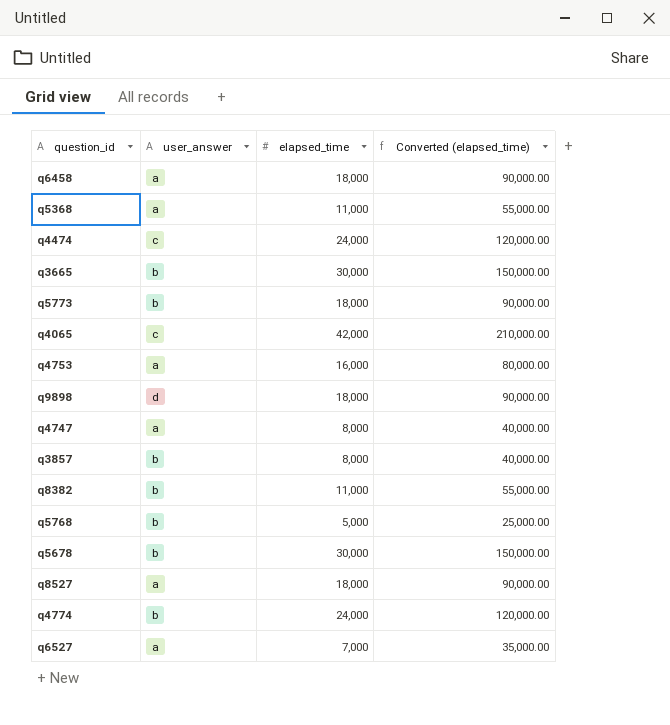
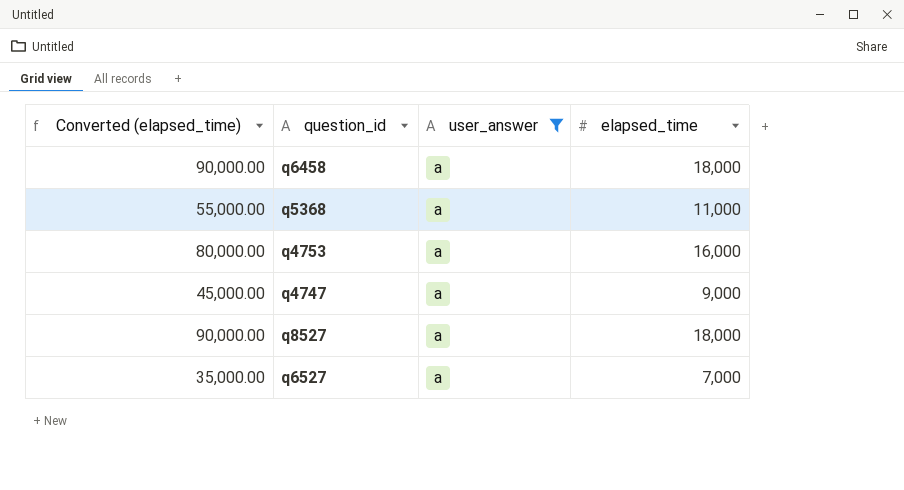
filter: none -> user_answer = a
column Converted (elapsed_time) | position: 4 -> 1
q4747 | Converted (elapsed_time): 40,000.00 -> 45,000.00
q4747 | elapsed_time: 8,000 -> 9,000

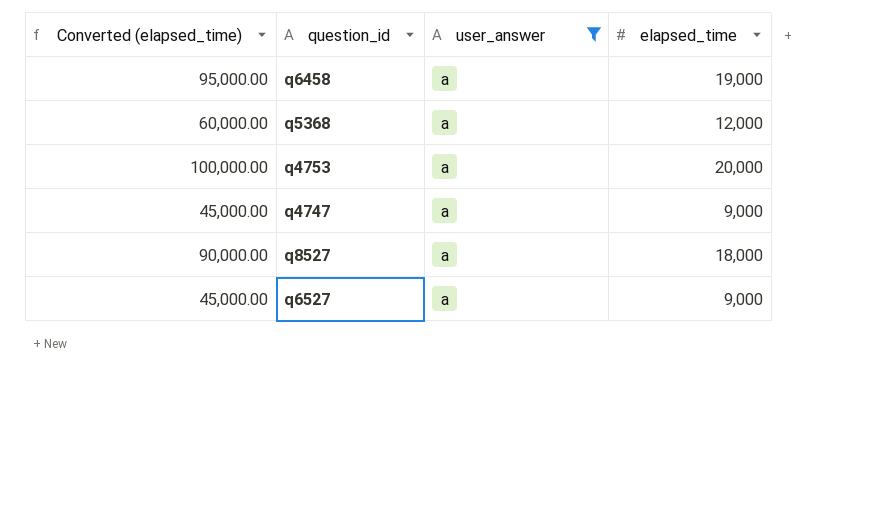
q6458 | Converted (elapsed_time): 90,000.00 -> 95,000.00
q6458 | elapsed_time: 18,000 -> 19,000
q5368 | Converted (elapsed_time): 55,000.00 -> 60,000.00
q5368 | elapsed_time: 11,000 -> 12,000
q4753 | Converted (elapsed_time): 80,000.00 -> 100,000.00
q4753 | elapsed_time: 16,000 -> 20,000
q6527 | Converted (elapsed_time): 35,000.00 -> 45,000.00
q6527 | elapsed_time: 7,000 -> 9,000

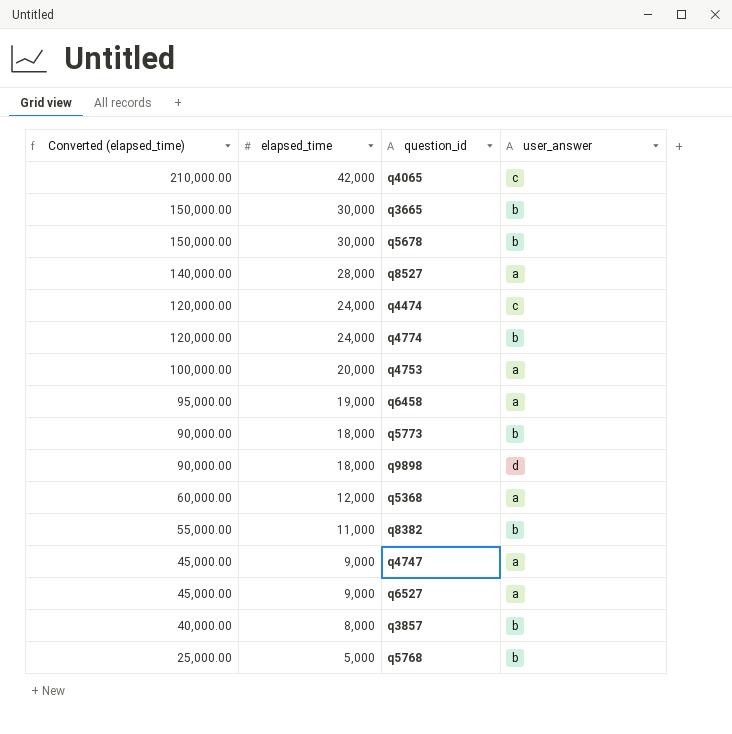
filter: user_answer = a -> none
row order: none -> Converted (elapsed_time) descending
column elapsed_time | position: 4 -> 2
q8527 | Converted (elapsed_time): 90,000.00 -> 140,000.00
q8527 | elapsed_time: 18,000 -> 28,000

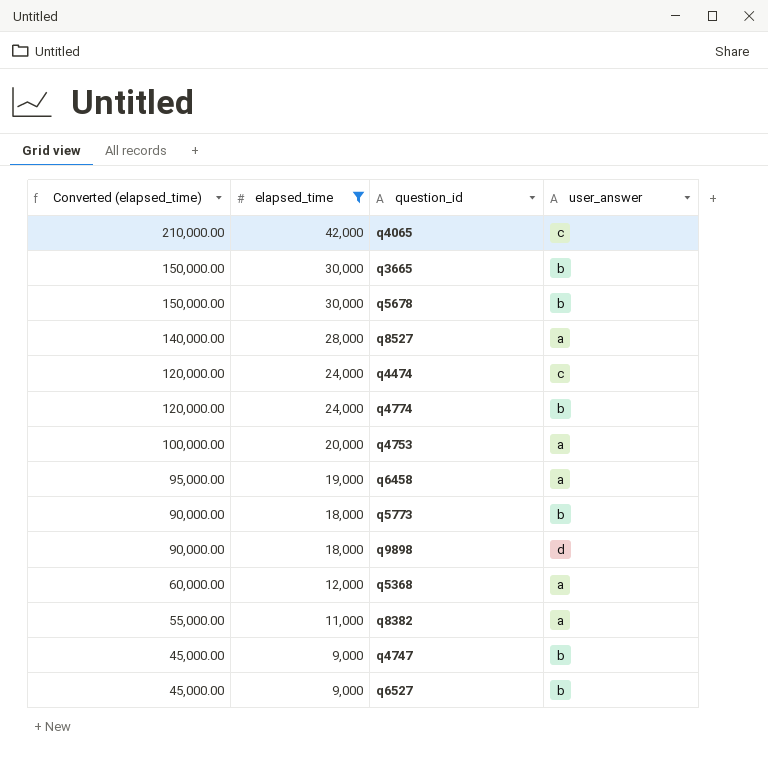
filter: none -> elapsed_time >= 9,000
q8382 | user_answer: b -> a
q4747 | user_answer: a -> b
q6527 | user_answer: a -> b

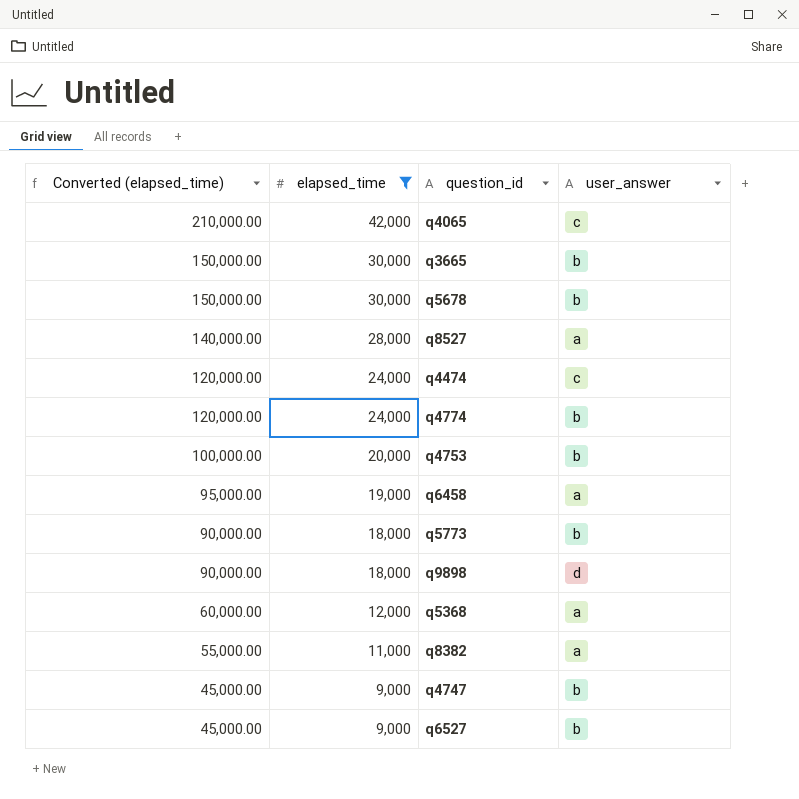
q4753 | user_answer: a -> b

